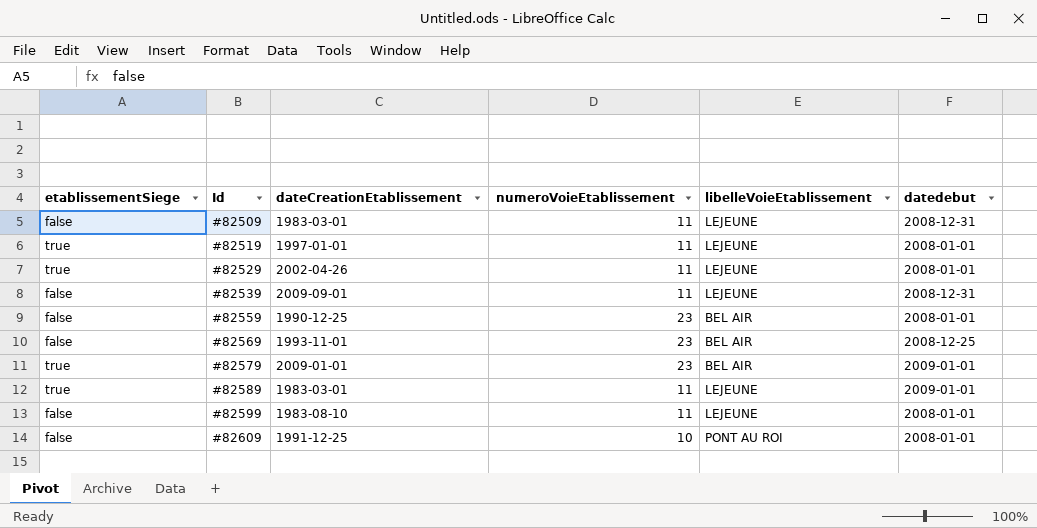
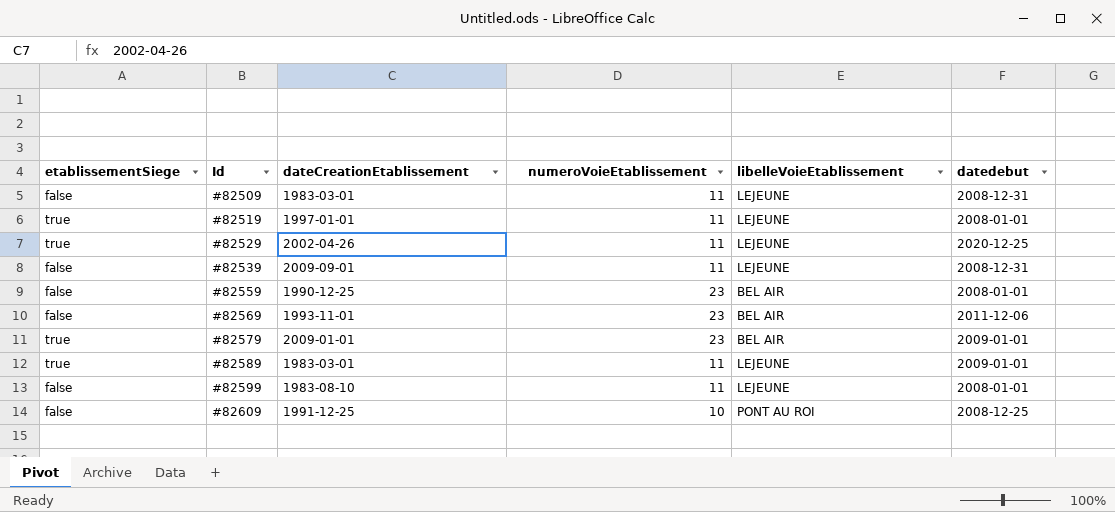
#82529 | datedebut: 2008-01-01 -> 2020-12-25
#82569 | datedebut: 2008-12-25 -> 2011-12-06
#82609 | datedebut: 2008-01-01 -> 2008-12-25

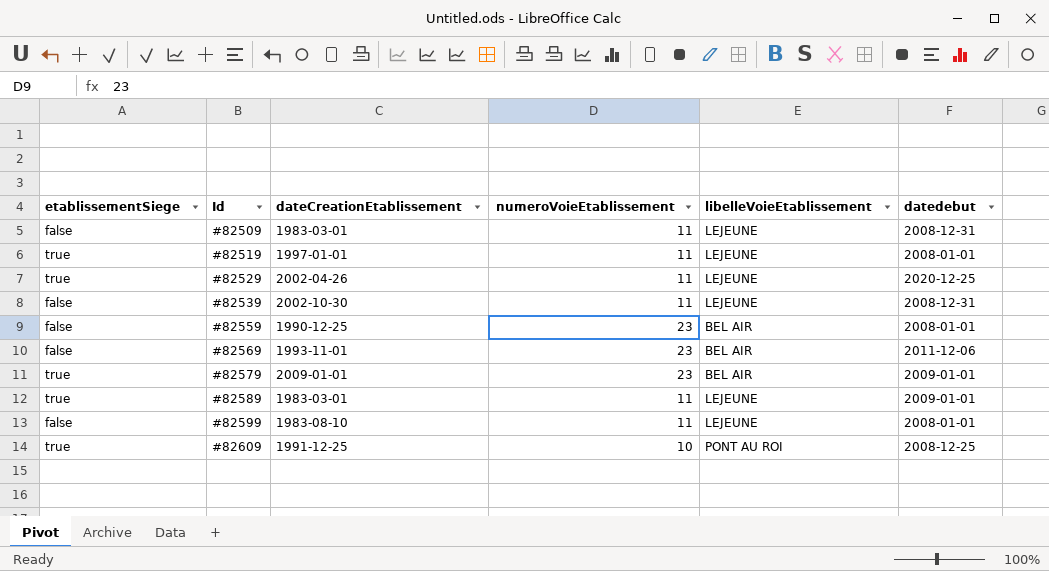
#82539 | dateCreationEtablissement: 2009-09-01 -> 2002-10-30
#82609 | etablissementSiege: false -> true

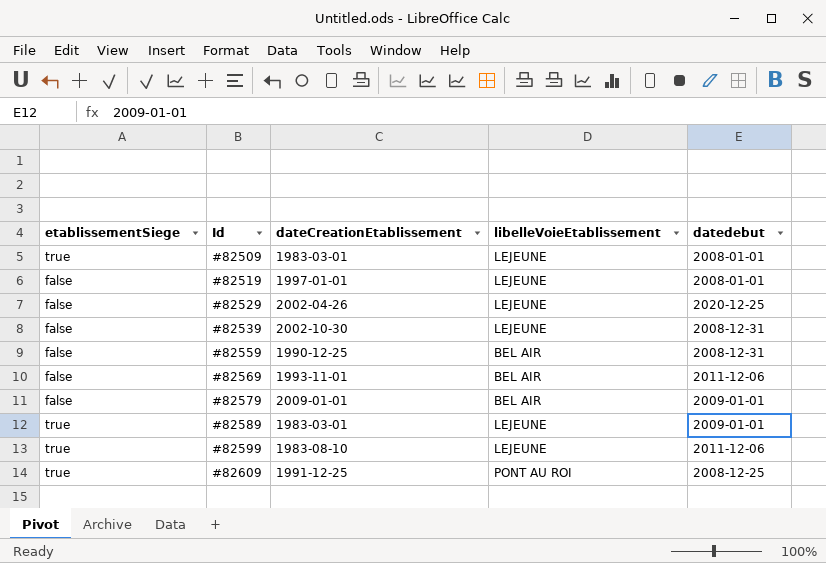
column numeroVoieEtablissement | position: 4 -> none
#82509 | etablissementSiege: false -> true
#82509 | datedebut: 2008-12-31 -> 2008-01-01
#82519 | etablissementSiege: true -> false
#82529 | etablissementSiege: true -> false
#82559 | datedebut: 2008-01-01 -> 2008-12-31
#82579 | etablissementSiege: true -> false
#82599 | etablissementSiege: false -> true
#82599 | datedebut: 2008-01-01 -> 2011-12-06

